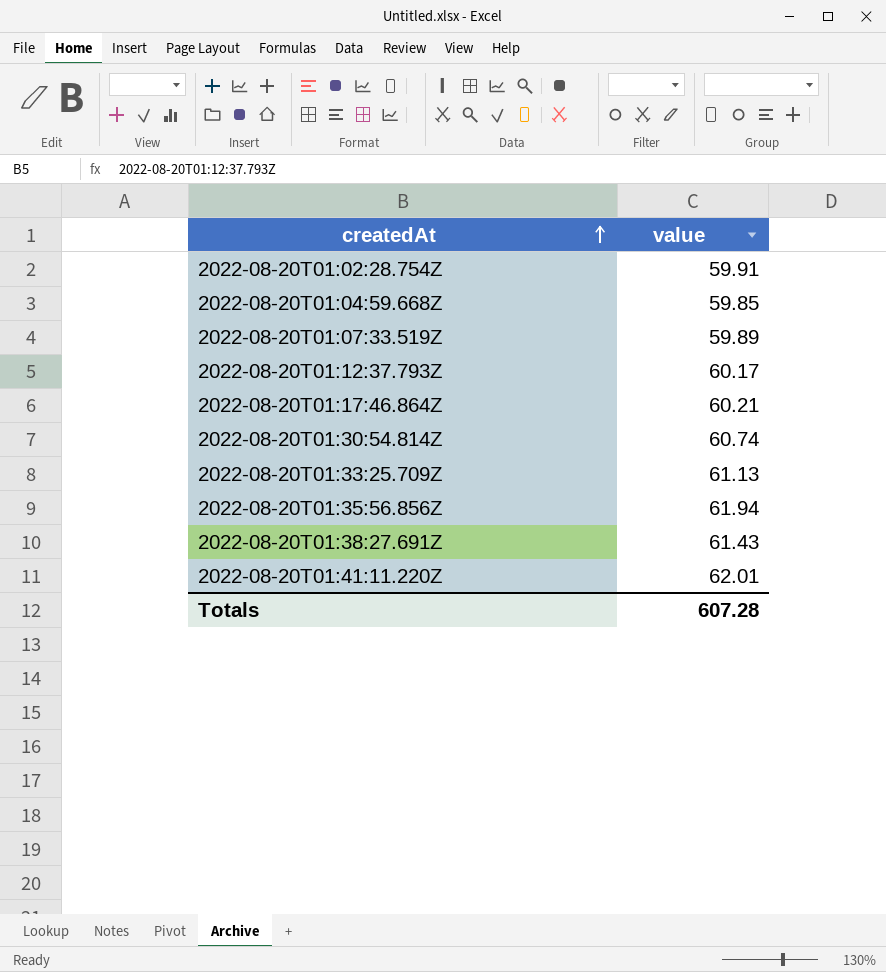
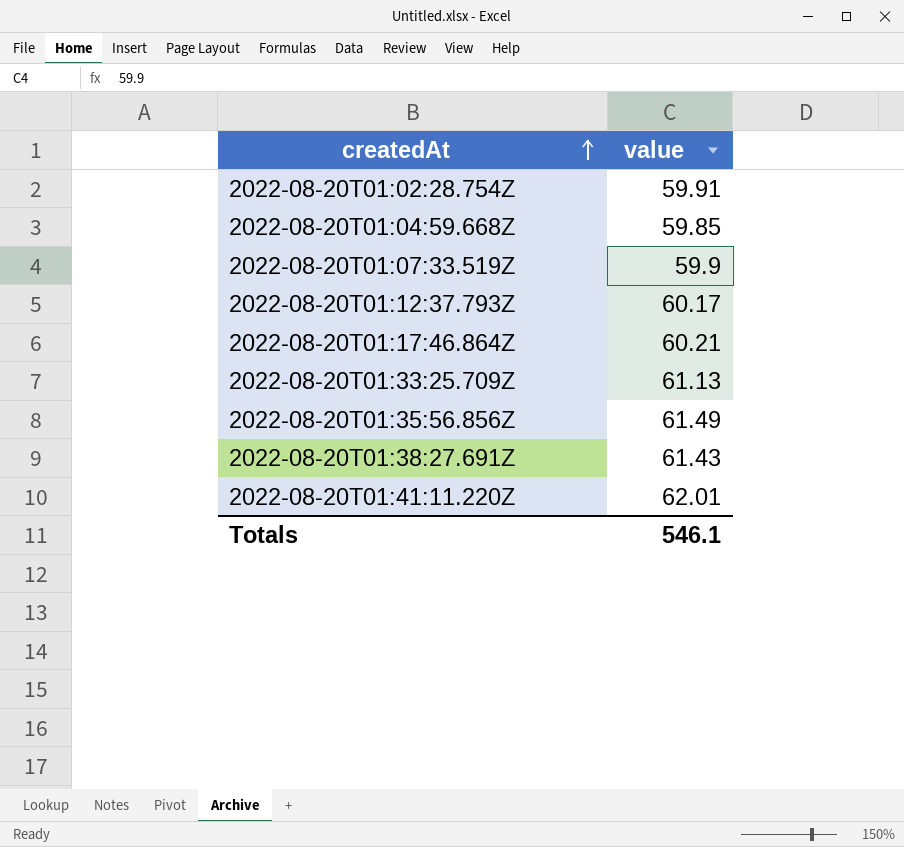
row 2022-08-20T01:30:54.814Z: 60.74 -> none
2022-08-20T01:07:33.519Z | value: 59.89 -> 59.9
2022-08-20T01:35:56.856Z | value: 61.94 -> 61.49
Totals | value: 607.28 -> 546.1

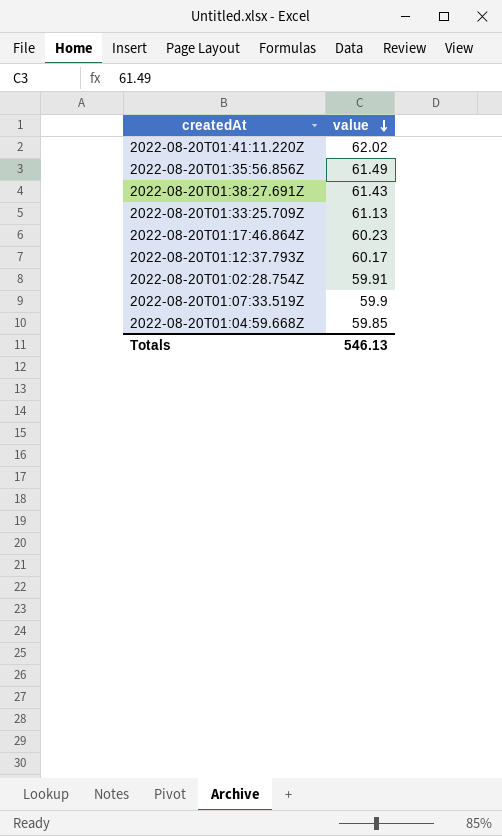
row order: createdAt ascending -> value descending
2022-08-20T01:41:11.220Z | value: 62.01 -> 62.02
2022-08-20T01:17:46.864Z | value: 60.21 -> 60.23
Totals | value: 546.1 -> 546.13

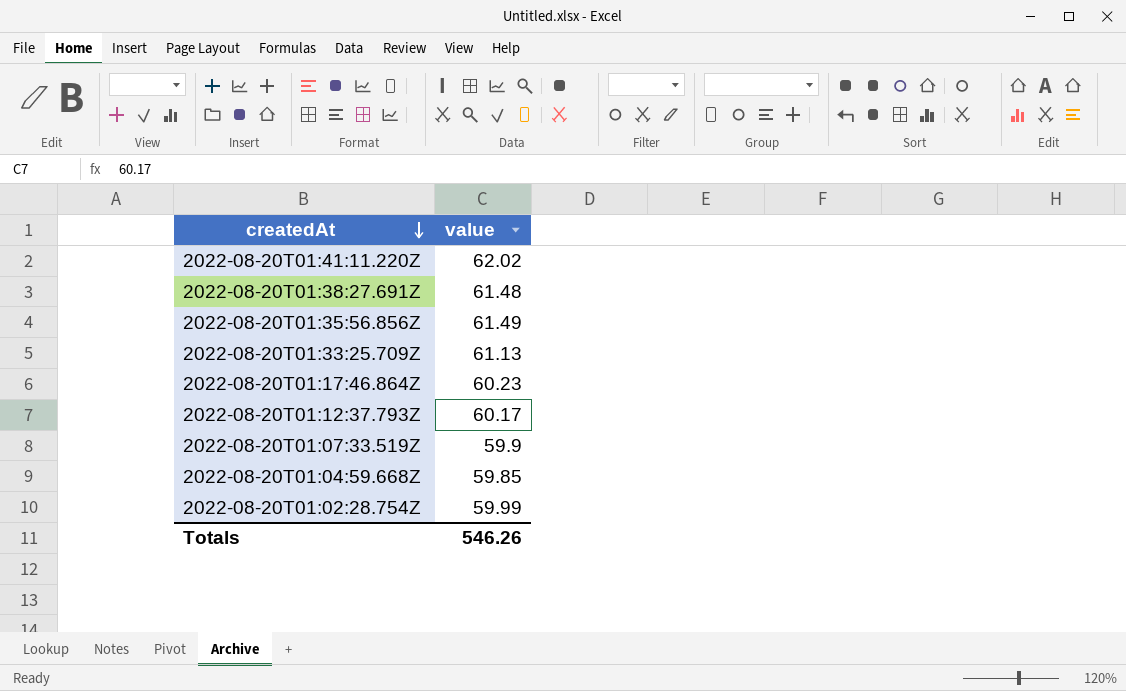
row order: value descending -> createdAt descending
2022-08-20T01:38:27.691Z | value: 61.43 -> 61.48
2022-08-20T01:02:28.754Z | value: 59.91 -> 59.99
Totals | value: 546.13 -> 546.26

